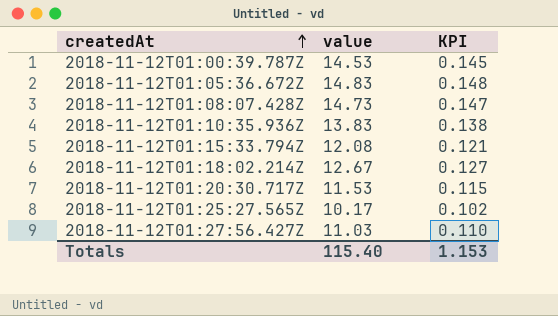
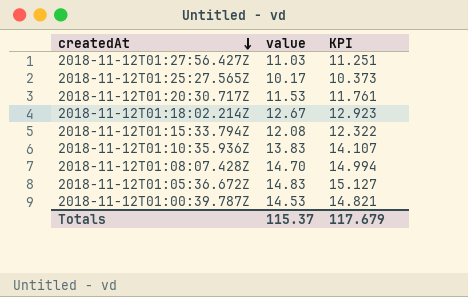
row order: createdAt ascending -> createdAt descending
column KPI | formula: [value] * 0.01 -> [value] * 1.02
2018-11-12T01:08:07.428Z | value: 14.73 -> 14.70
Totals | value: 115.40 -> 115.37
Totals | KPI: 1.153 -> 117.679

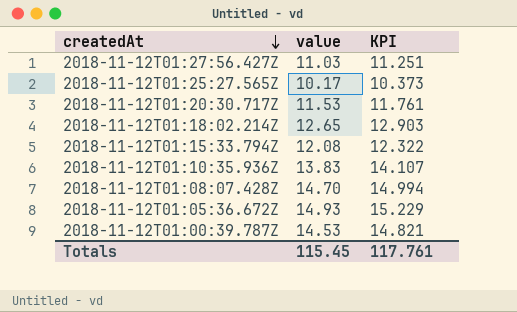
2018-11-12T01:18:02.214Z | value: 12.67 -> 12.65
2018-11-12T01:18:02.214Z | KPI: 12.923 -> 12.903
2018-11-12T01:05:36.672Z | value: 14.83 -> 14.93
2018-11-12T01:05:36.672Z | KPI: 15.127 -> 15.229
Totals | value: 115.37 -> 115.45
Totals | KPI: 117.679 -> 117.761

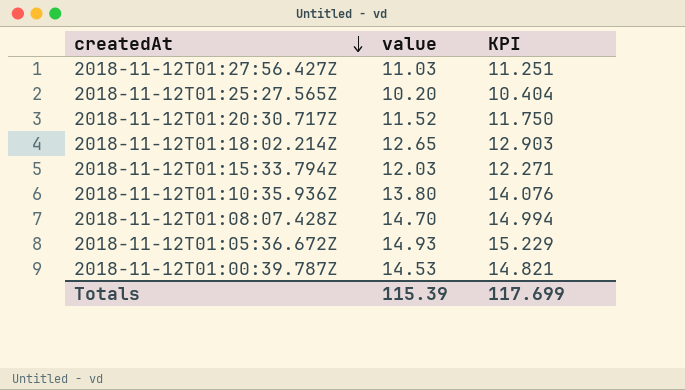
2018-11-12T01:25:27.565Z | value: 10.17 -> 10.20
2018-11-12T01:25:27.565Z | KPI: 10.373 -> 10.404
2018-11-12T01:20:30.717Z | value: 11.53 -> 11.52
2018-11-12T01:20:30.717Z | KPI: 11.761 -> 11.750
2018-11-12T01:15:33.794Z | value: 12.08 -> 12.03
2018-11-12T01:15:33.794Z | KPI: 12.322 -> 12.271
2018-11-12T01:10:35.936Z | value: 13.83 -> 13.80
2018-11-12T01:10:35.936Z | KPI: 14.107 -> 14.076
Totals | value: 115.45 -> 115.39
Totals | KPI: 117.761 -> 117.699

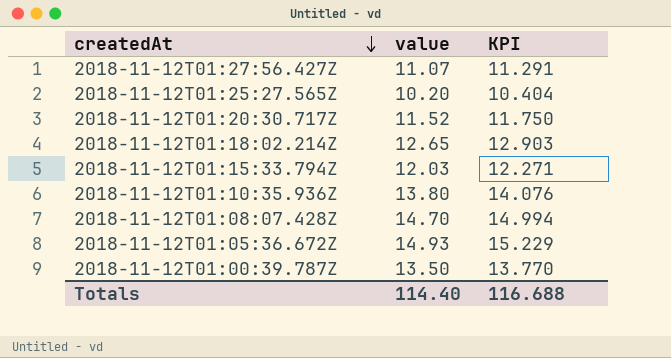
2018-11-12T01:27:56.427Z | value: 11.03 -> 11.07
2018-11-12T01:27:56.427Z | KPI: 11.251 -> 11.291
2018-11-12T01:00:39.787Z | value: 14.53 -> 13.50
2018-11-12T01:00:39.787Z | KPI: 14.821 -> 13.770
Totals | value: 115.39 -> 114.40
Totals | KPI: 117.699 -> 116.688

